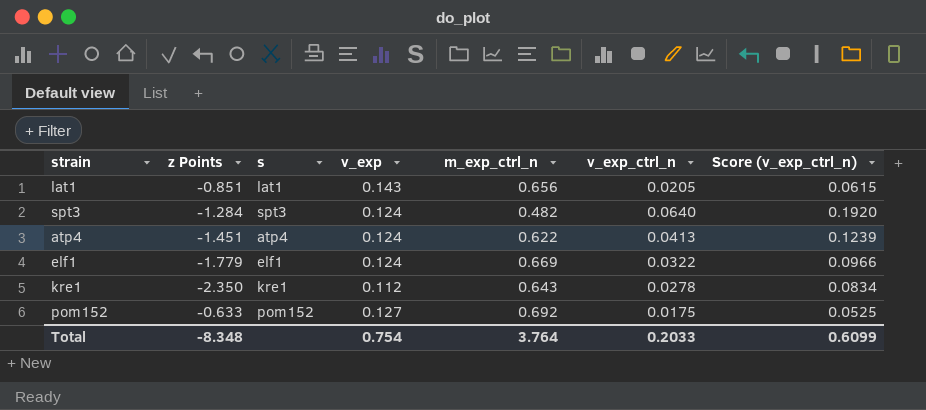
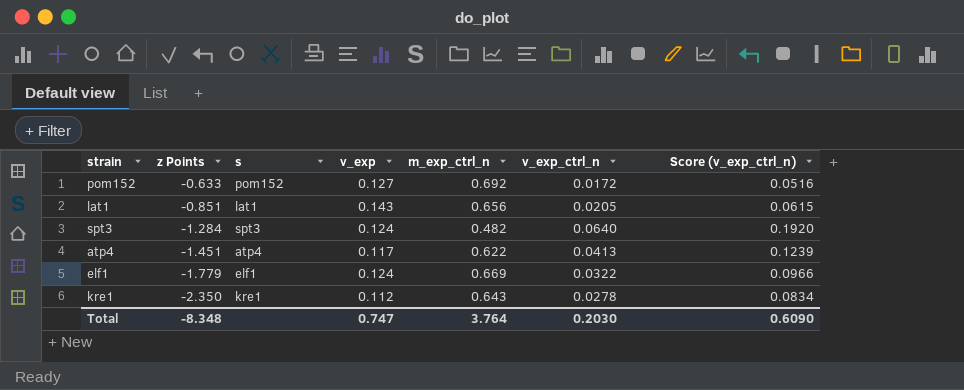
row order: none -> z Points descending
pom152 | v_exp_ctrl_n: 0.0175 -> 0.0172
pom152 | Score (v_exp_ctrl_n): 0.0525 -> 0.0516
atp4 | v_exp: 0.124 -> 0.117
Total | v_exp: 0.754 -> 0.747
Total | v_exp_ctrl_n: 0.2033 -> 0.2030
Total | Score (v_exp_ctrl_n): 0.6099 -> 0.6090

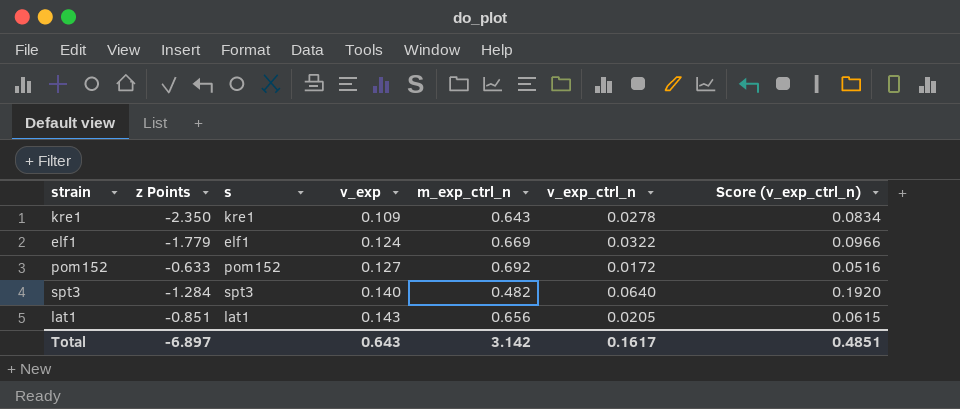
row order: z Points descending -> v_exp ascending
row atp4: -1.451 | atp4 | 0.117 | 0.622 | 0.0413 | 0.1239 -> none
kre1 | v_exp: 0.112 -> 0.109
spt3 | v_exp: 0.124 -> 0.140
Total | z Points: -8.348 -> -6.897
Total | v_exp: 0.747 -> 0.643
Total | m_exp_ctrl_n: 3.764 -> 3.142
Total | v_exp_ctrl_n: 0.2030 -> 0.1617
Total | Score (v_exp_ctrl_n): 0.6090 -> 0.4851

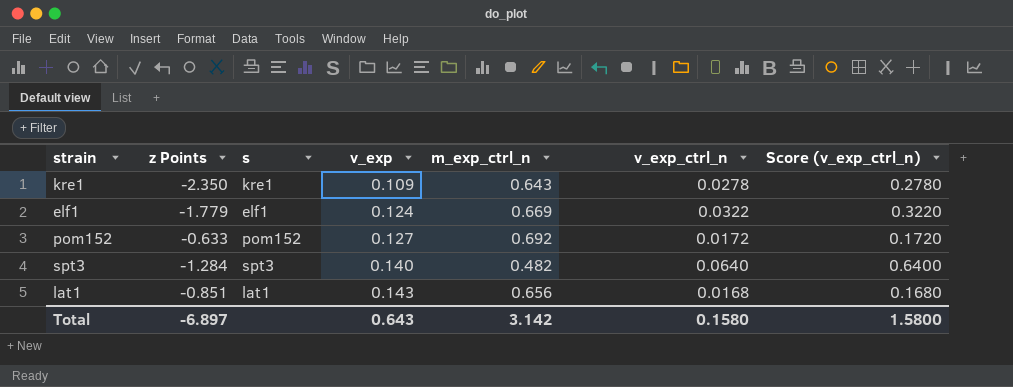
column Score (v_exp_ctrl_n) | formula: [v_exp_ctrl_n] * 3 -> [v_exp_ctrl_n] * 10
lat1 | v_exp_ctrl_n: 0.0205 -> 0.0168
Total | v_exp_ctrl_n: 0.1617 -> 0.1580
Total | Score (v_exp_ctrl_n): 0.4851 -> 1.5800

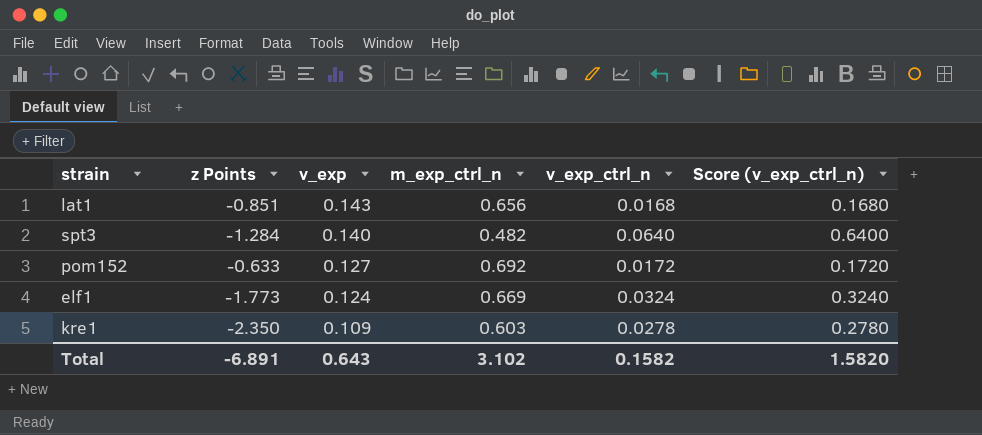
row order: v_exp ascending -> v_exp descending
column s | position: 3 -> none
elf1 | z Points: -1.779 -> -1.773
elf1 | v_exp_ctrl_n: 0.0322 -> 0.0324
elf1 | Score (v_exp_ctrl_n): 0.3220 -> 0.3240
kre1 | m_exp_ctrl_n: 0.643 -> 0.603
Total | z Points: -6.897 -> -6.891
Total | m_exp_ctrl_n: 3.142 -> 3.102
Total | v_exp_ctrl_n: 0.1580 -> 0.1582
Total | Score (v_exp_ctrl_n): 1.5800 -> 1.5820

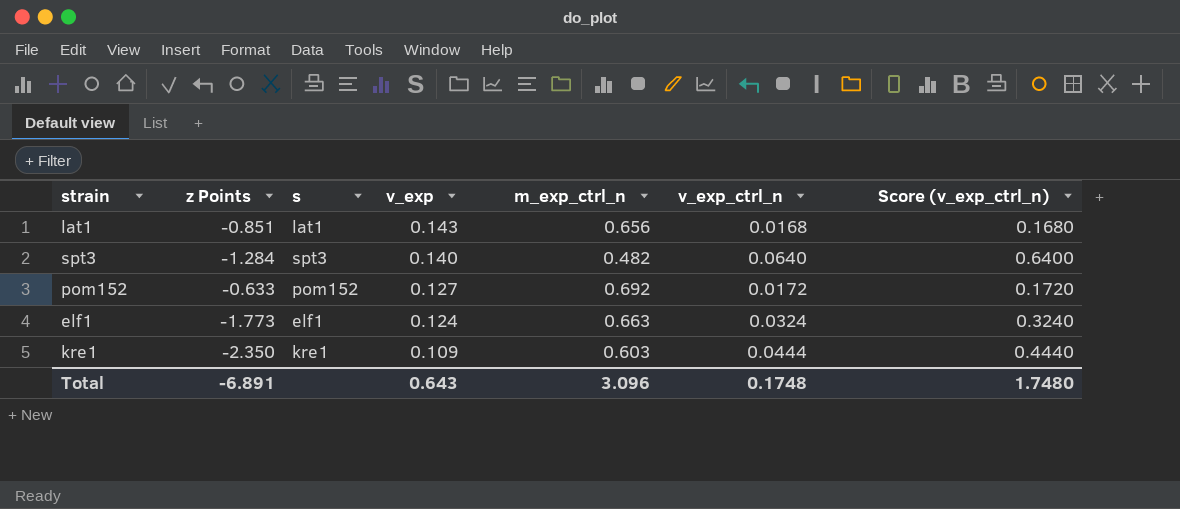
column s | position: none -> 3
elf1 | m_exp_ctrl_n: 0.669 -> 0.663
kre1 | v_exp_ctrl_n: 0.0278 -> 0.0444
kre1 | Score (v_exp_ctrl_n): 0.2780 -> 0.4440
Total | m_exp_ctrl_n: 3.102 -> 3.096
Total | v_exp_ctrl_n: 0.1582 -> 0.1748
Total | Score (v_exp_ctrl_n): 1.5820 -> 1.7480

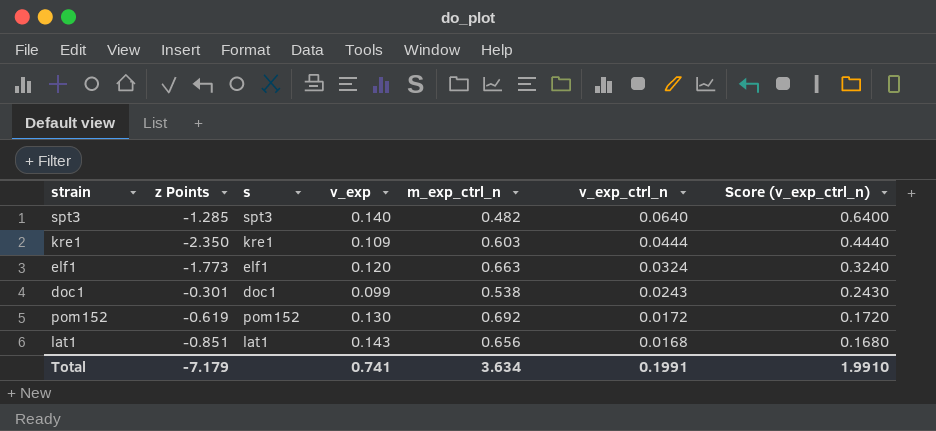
row order: v_exp descending -> v_exp_ctrl_n descending
spt3 | z Points: -1.284 -> -1.285
elf1 | v_exp: 0.124 -> 0.120
row doc1: none -> -0.301 | doc1 | 0.099 | 0.538 | 0.0243 | 0.2430
pom152 | z Points: -0.633 -> -0.619
pom152 | v_exp: 0.127 -> 0.130
Total | z Points: -6.891 -> -7.179
Total | v_exp: 0.643 -> 0.741
Total | m_exp_ctrl_n: 3.096 -> 3.634
Total | v_exp_ctrl_n: 0.1748 -> 0.1991
Total | Score (v_exp_ctrl_n): 1.7480 -> 1.9910

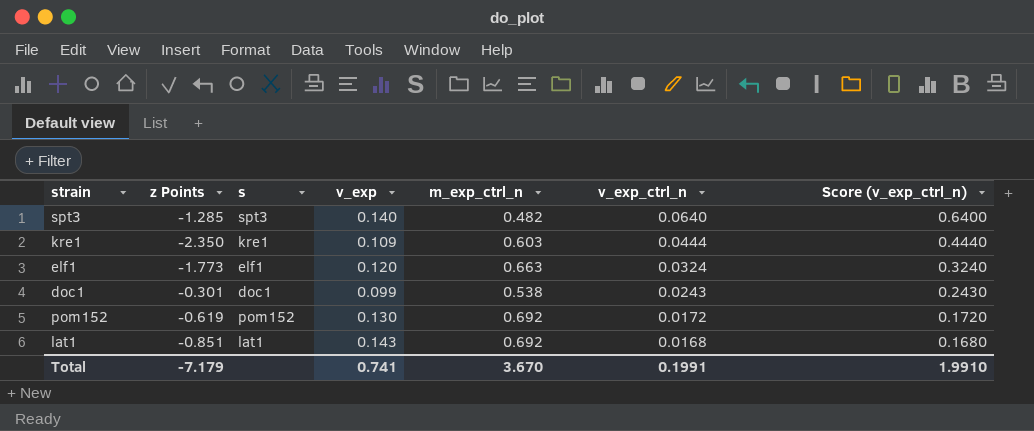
lat1 | m_exp_ctrl_n: 0.656 -> 0.692
Total | m_exp_ctrl_n: 3.634 -> 3.670

